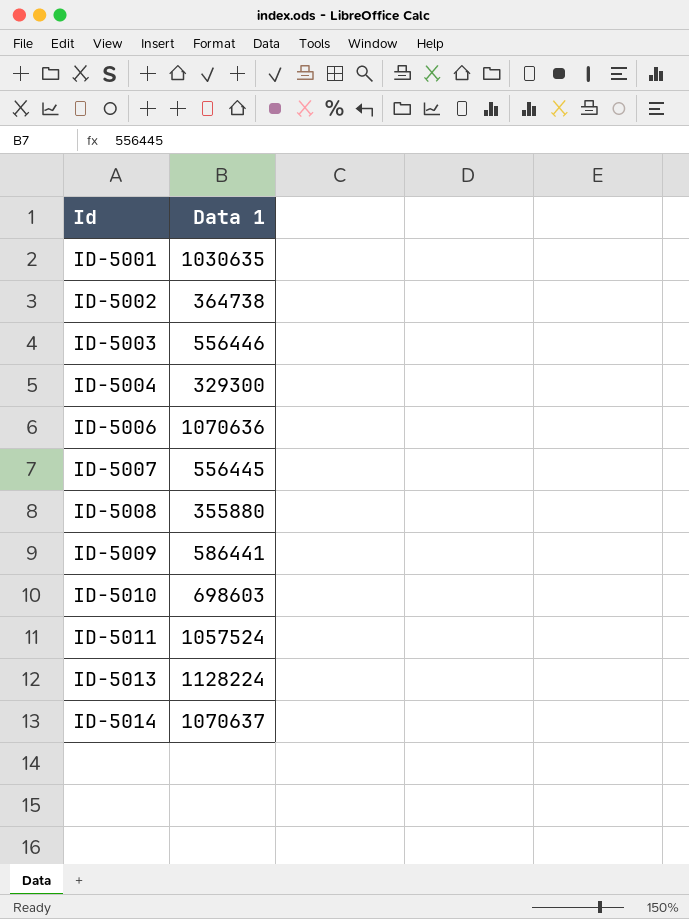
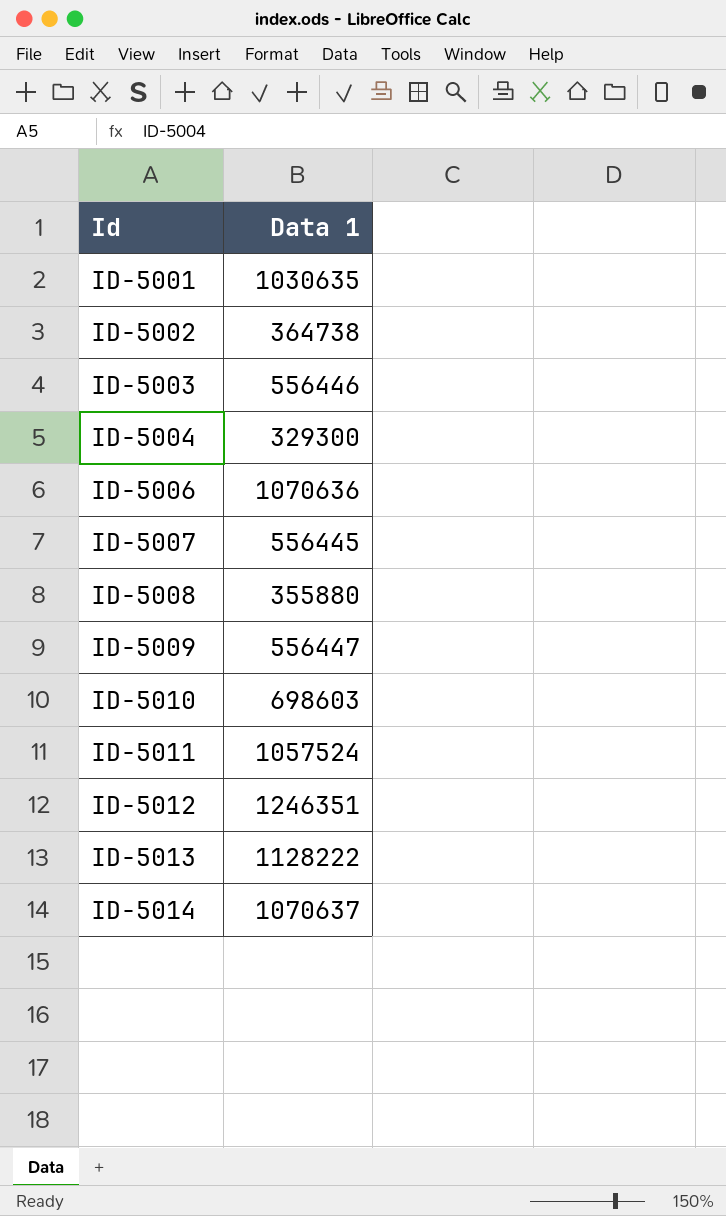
ID-5009 | Data 1: 586441 -> 556447
row ID-5012: none -> 1246351
ID-5013 | Data 1: 1128224 -> 1128222

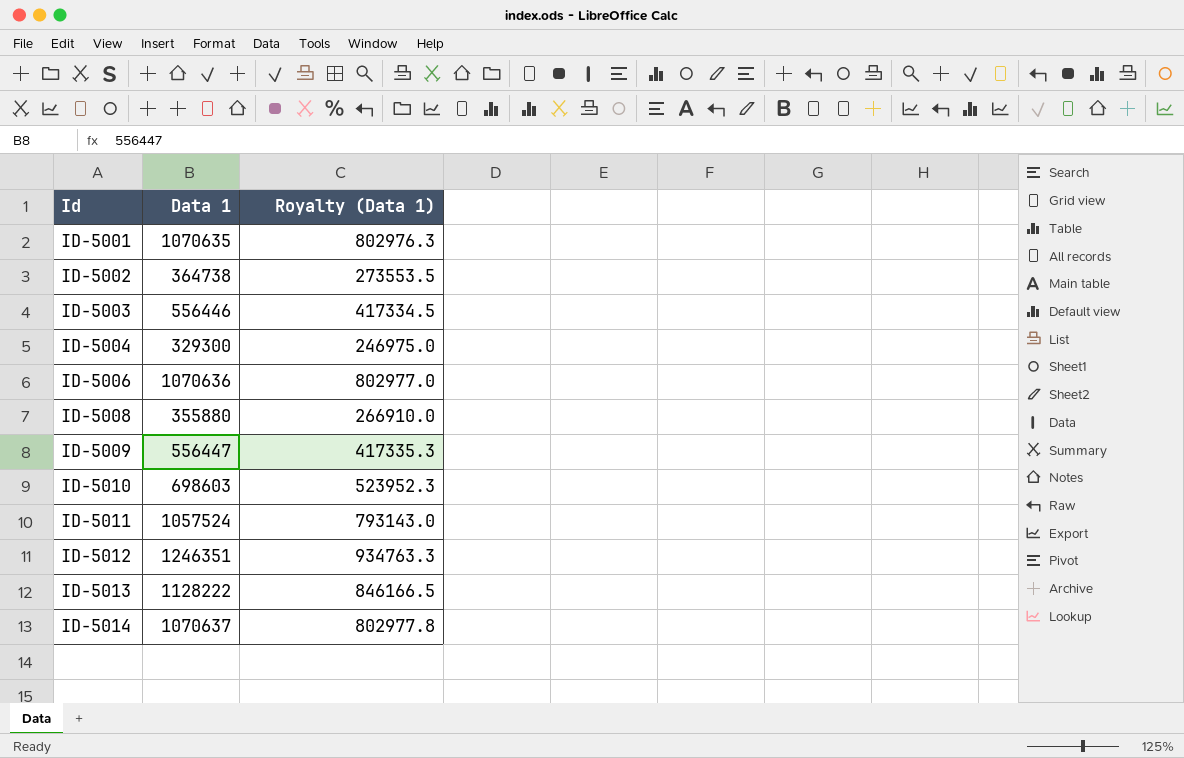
column Royalty (Data 1) | formula: none -> [Data 1] * 0.75
row ID-5007: 556445 -> none
ID-5001 | Data 1: 1030635 -> 1070635

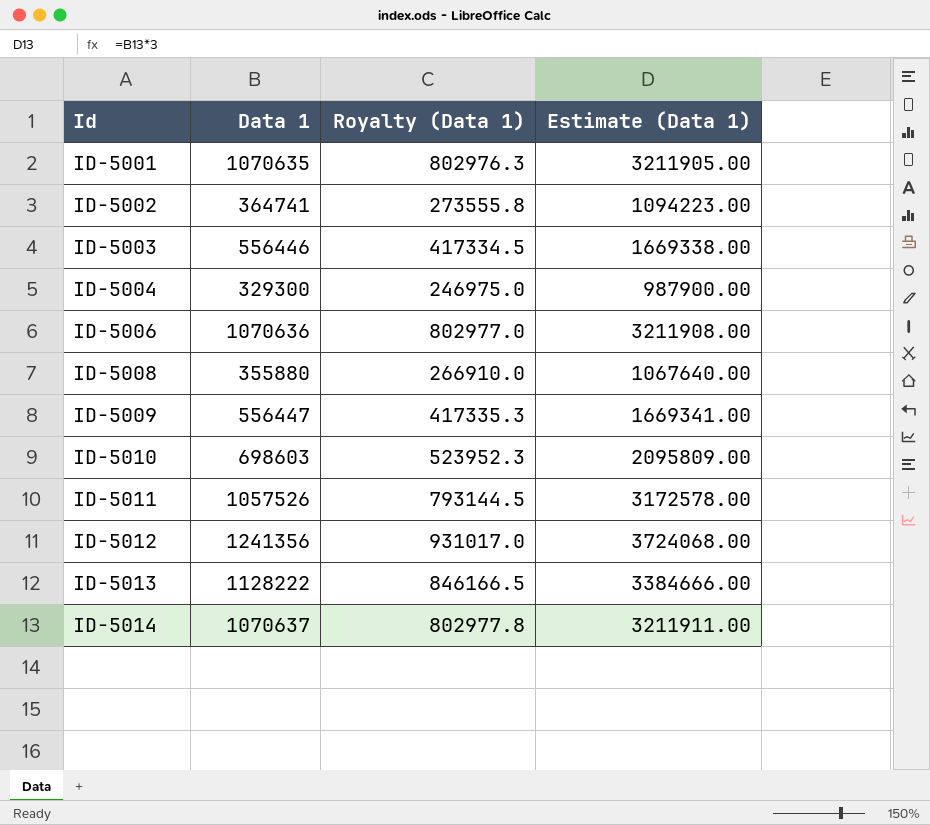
column Estimate (Data 1) | formula: none -> [Data 1] * 3
ID-5002 | Data 1: 364738 -> 364741
ID-5002 | Royalty (Data 1): 273553.5 -> 273555.8
ID-5011 | Data 1: 1057524 -> 1057526
ID-5011 | Royalty (Data 1): 793143.0 -> 793144.5
ID-5012 | Data 1: 1246351 -> 1241356
ID-5012 | Royalty (Data 1): 934763.3 -> 931017.0

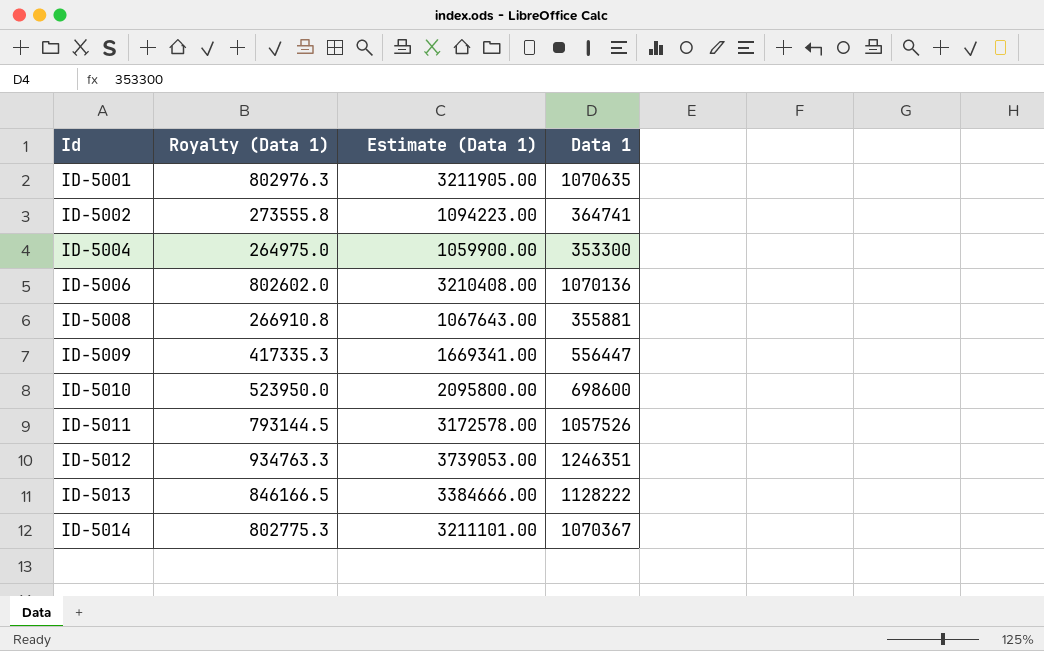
column Data 1 | position: 2 -> 4
row ID-5003: 556446 | 417334.5 | 1669338.00 -> none
ID-5004 | Royalty (Data 1): 246975.0 -> 264975.0
ID-5004 | Estimate (Data 1): 987900.00 -> 1059900.00
ID-5004 | Data 1: 329300 -> 353300
ID-5006 | Royalty (Data 1): 802977.0 -> 802602.0
ID-5006 | Estimate (Data 1): 3211908.00 -> 3210408.00
ID-5006 | Data 1: 1070636 -> 1070136
ID-5008 | Royalty (Data 1): 266910.0 -> 266910.8
ID-5008 | Estimate (Data 1): 1067640.00 -> 1067643.00
ID-5008 | Data 1: 355880 -> 355881
ID-5010 | Royalty (Data 1): 523952.3 -> 523950.0
ID-5010 | Estimate (Data 1): 2095809.00 -> 2095800.00
ID-5010 | Data 1: 698603 -> 698600
ID-5012 | Royalty (Data 1): 931017.0 -> 934763.3
ID-5012 | Estimate (Data 1): 3724068.00 -> 3739053.00
ID-5012 | Data 1: 1241356 -> 1246351
ID-5014 | Royalty (Data 1): 802977.8 -> 802775.3
ID-5014 | Estimate (Data 1): 3211911.00 -> 3211101.00
ID-5014 | Data 1: 1070637 -> 1070367

